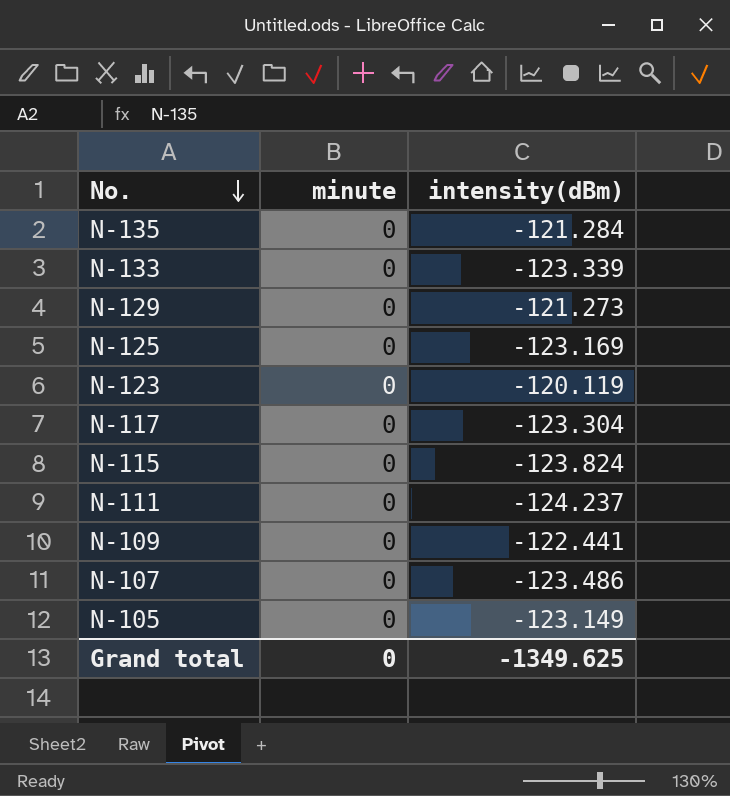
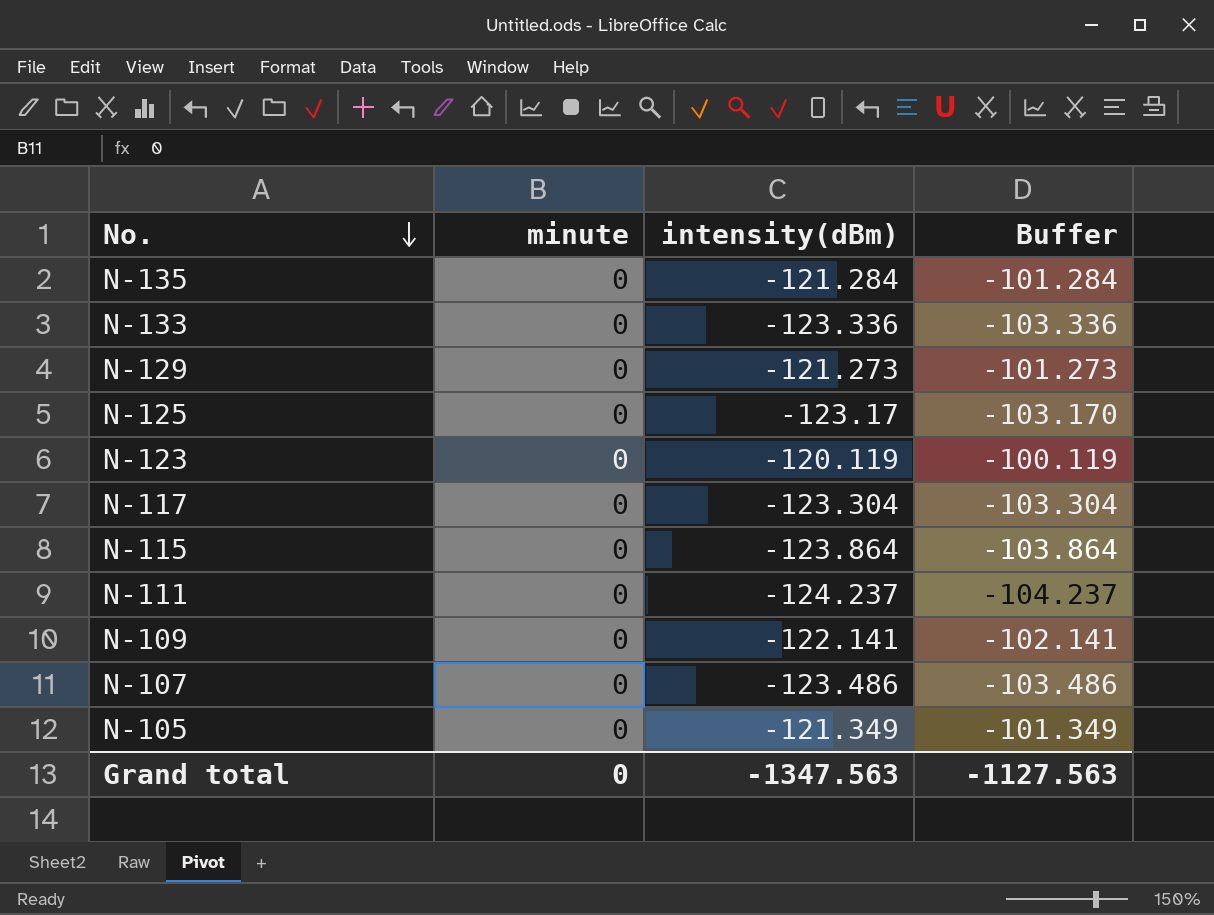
column Buffer | formula: none -> [intensity(dBm)] + 20
N-133 | intensity(dBm): -123.339 -> -123.336
N-125 | intensity(dBm): -123.169 -> -123.17
N-115 | intensity(dBm): -123.824 -> -123.864
N-109 | intensity(dBm): -122.441 -> -122.141
N-105 | intensity(dBm): -123.149 -> -121.349
Grand total | intensity(dBm): -1349.625 -> -1347.563

